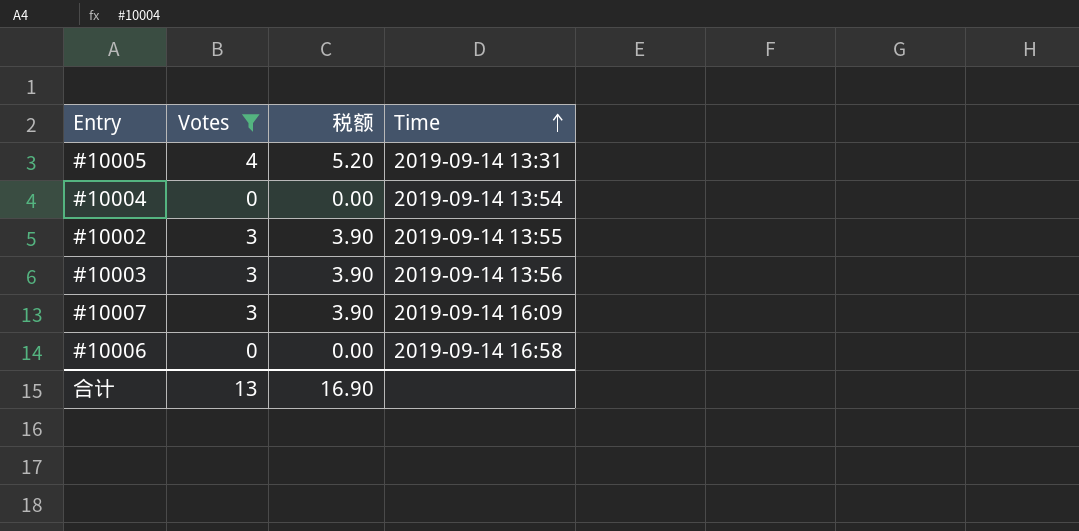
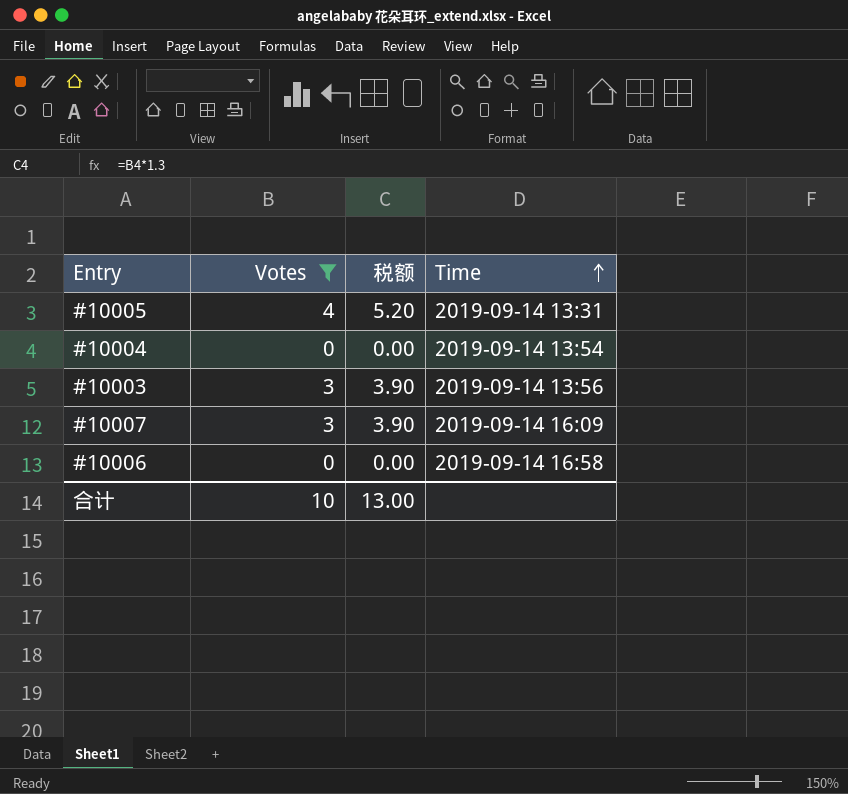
row #10002: 3 | 3.90 | 2019-09-14 13:55 -> none
合计 | Votes: 13 -> 10
合计 | 税额: 16.90 -> 13.00

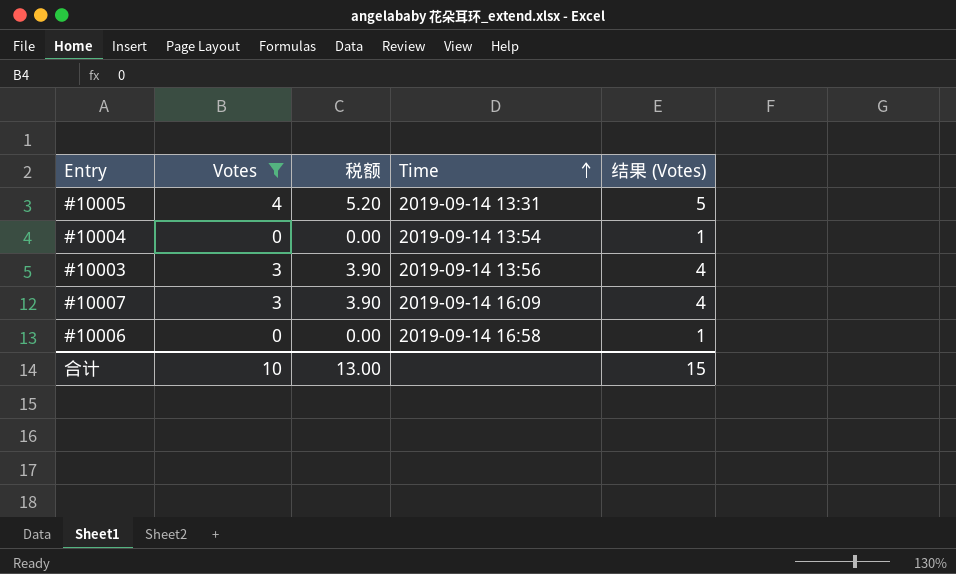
column 结果 (Votes) | formula: none -> [Votes] + 1

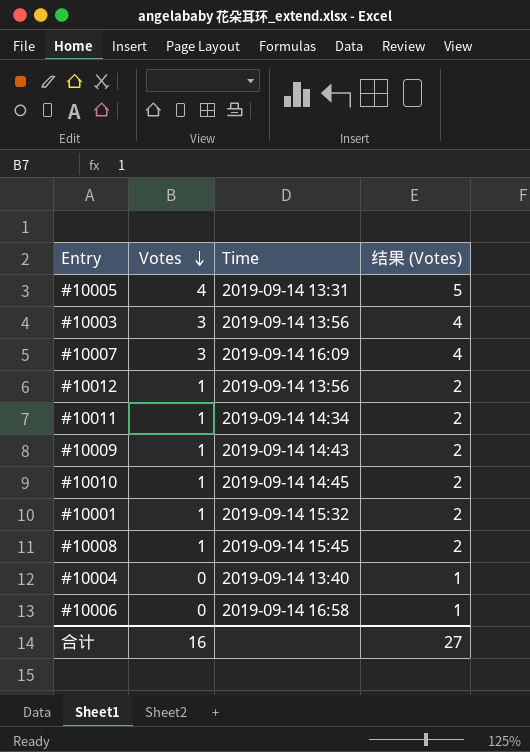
filter: Votes != 1 -> none
row order: Time ascending -> Votes descending
column 税额 | formula: [Votes] * 1.3 -> none
#10004 | Time: 2019-09-14 13:54 -> 2019-09-14 13:40
合计 | Votes: 10 -> 16
合计 | 结果 (Votes): 15 -> 27

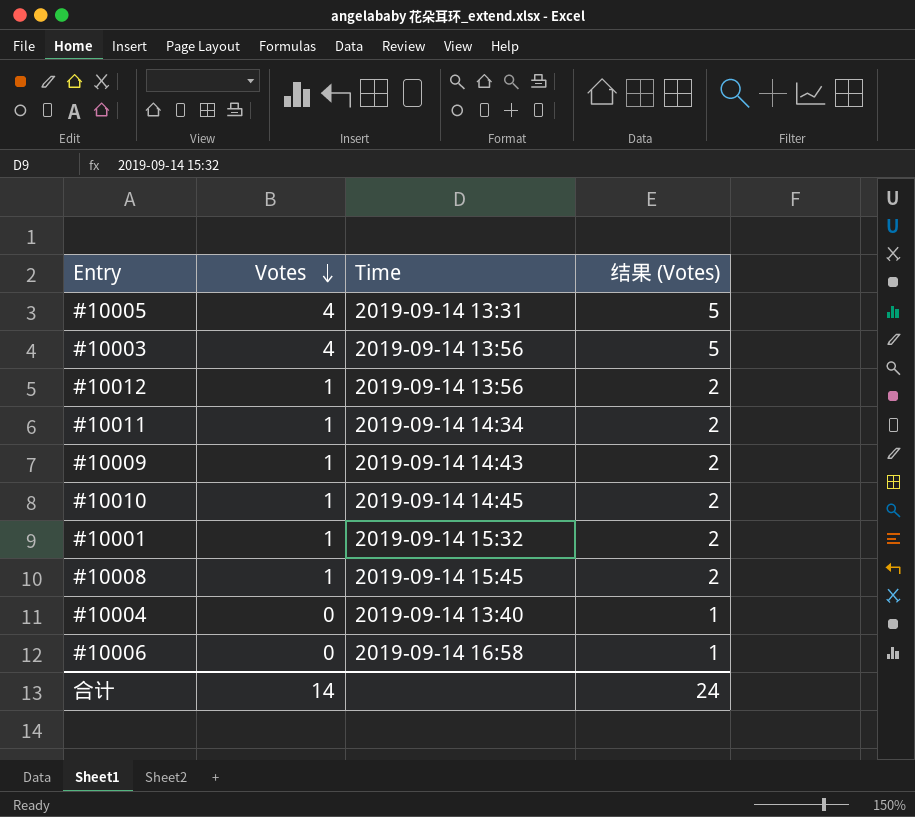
row #10007: 3 | 2019-09-14 16:09 | 4 -> none
#10003 | Votes: 3 -> 4
#10003 | 结果 (Votes): 4 -> 5
合计 | Votes: 16 -> 14
合计 | 结果 (Votes): 27 -> 24

